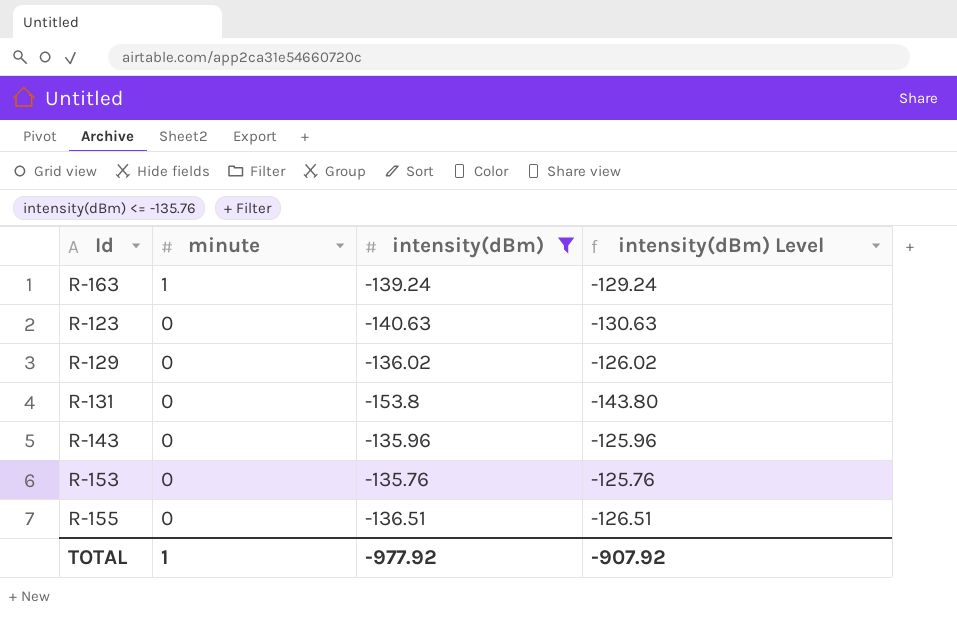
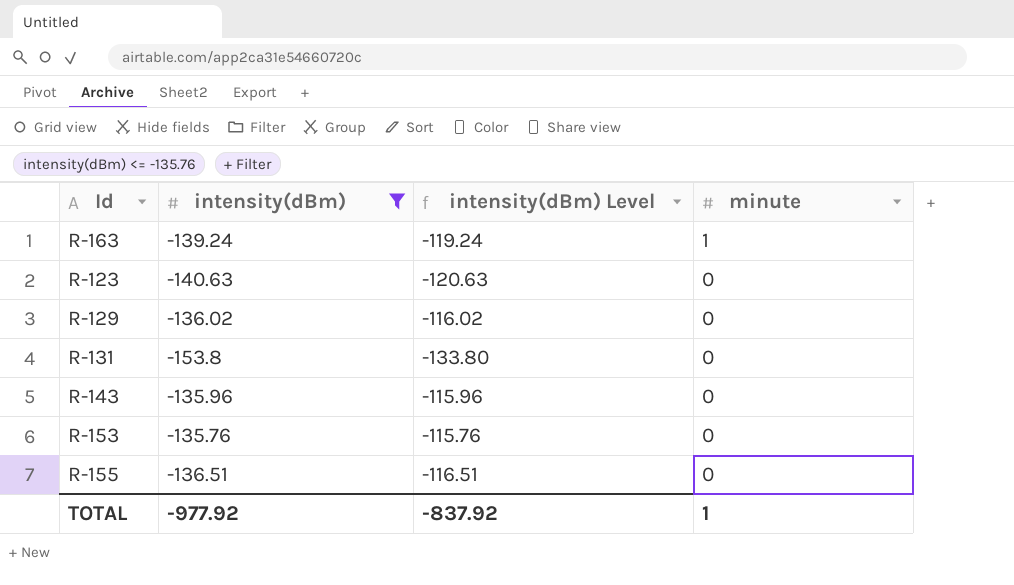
column intensity(dBm) Level | formula: [intensity(dBm)] + 10 -> [intensity(dBm)] + 20
column minute | position: 2 -> 4
TOTAL | intensity(dBm) Level: -907.92 -> -837.92

